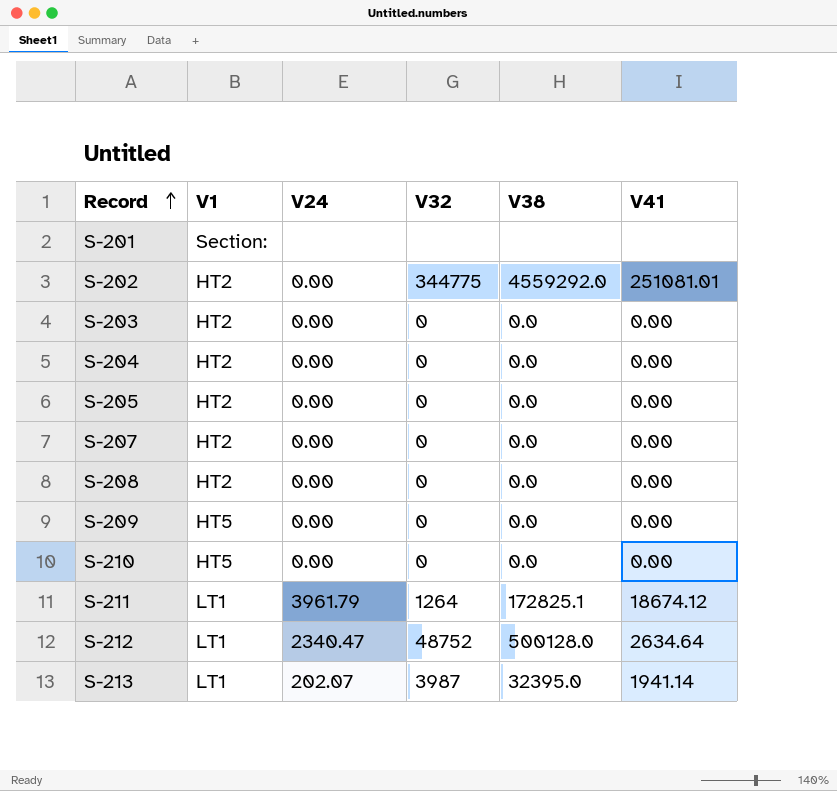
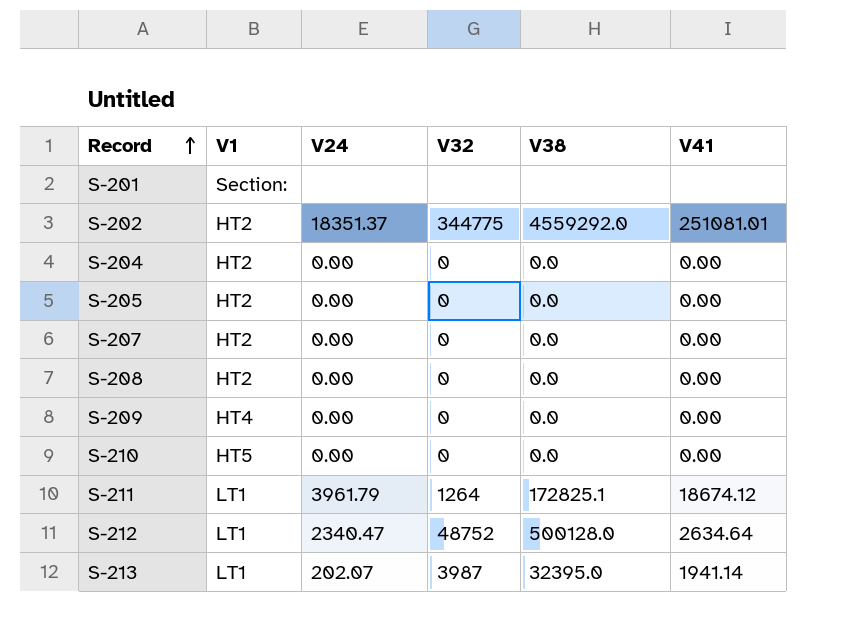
row S-203: HT2 | 0.00 | 0 | 0.0 | 0.00 -> none
S-202 | V24: 0.00 -> 18351.37
S-209 | V1: HT5 -> HT4

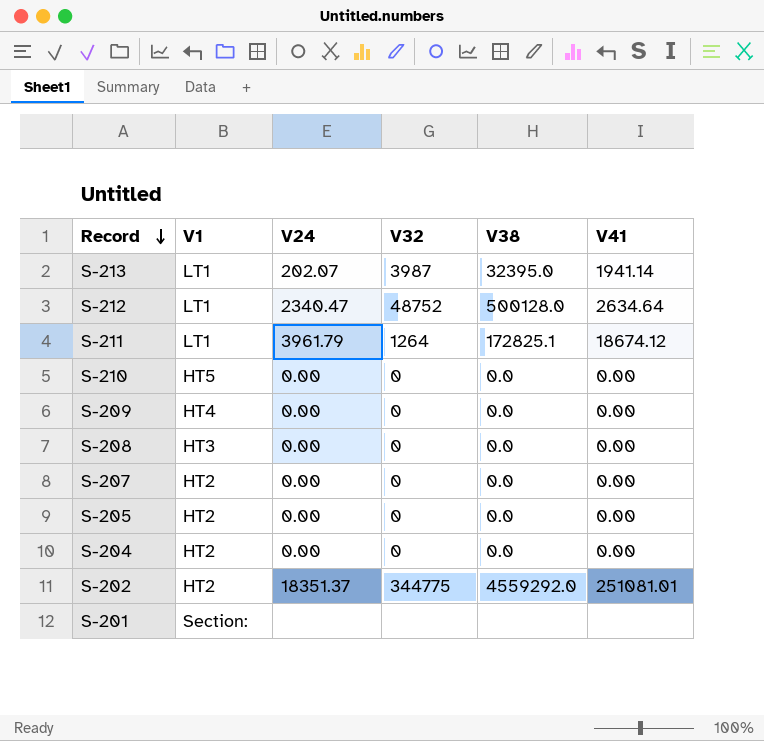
row order: Record ascending -> Record descending
S-208 | V1: HT2 -> HT3

